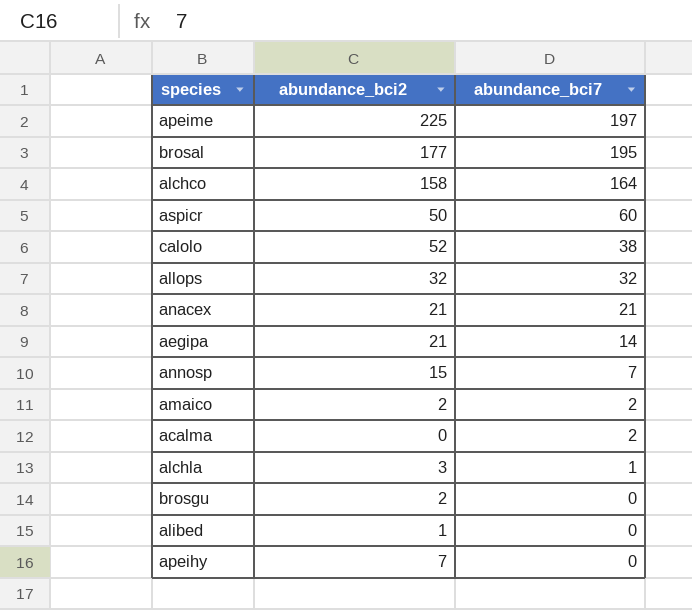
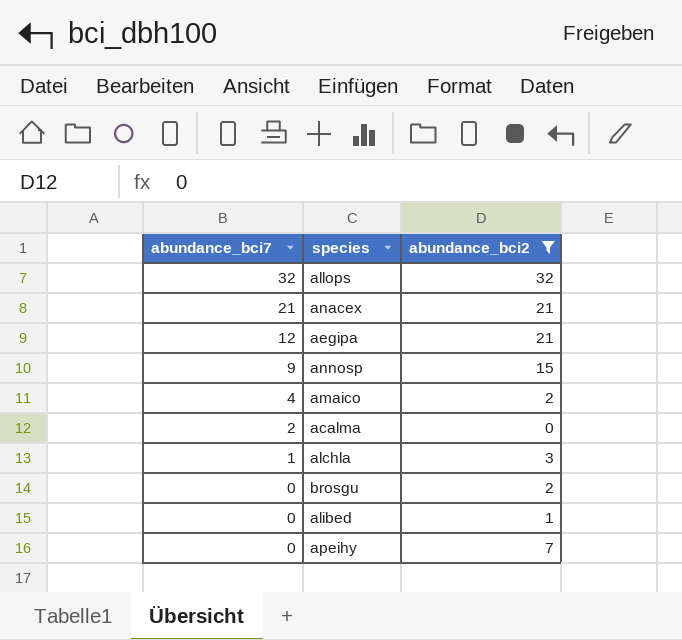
filter: none -> abundance_bci2 <= 32
column abundance_bci7 | position: 3 -> 1
aegipa | abundance_bci7: 14 -> 12
annosp | abundance_bci7: 7 -> 9
amaico | abundance_bci7: 2 -> 4

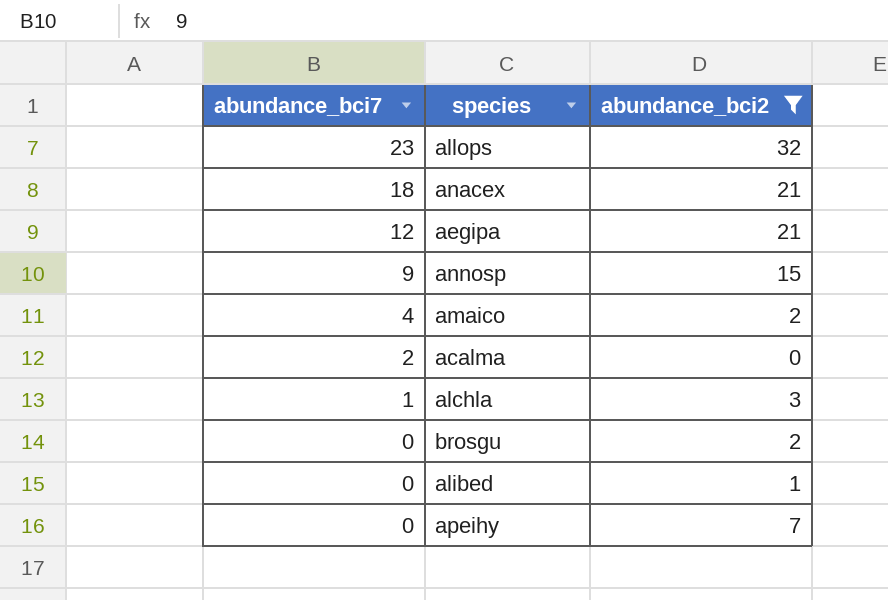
allops | abundance_bci7: 32 -> 23
anacex | abundance_bci7: 21 -> 18

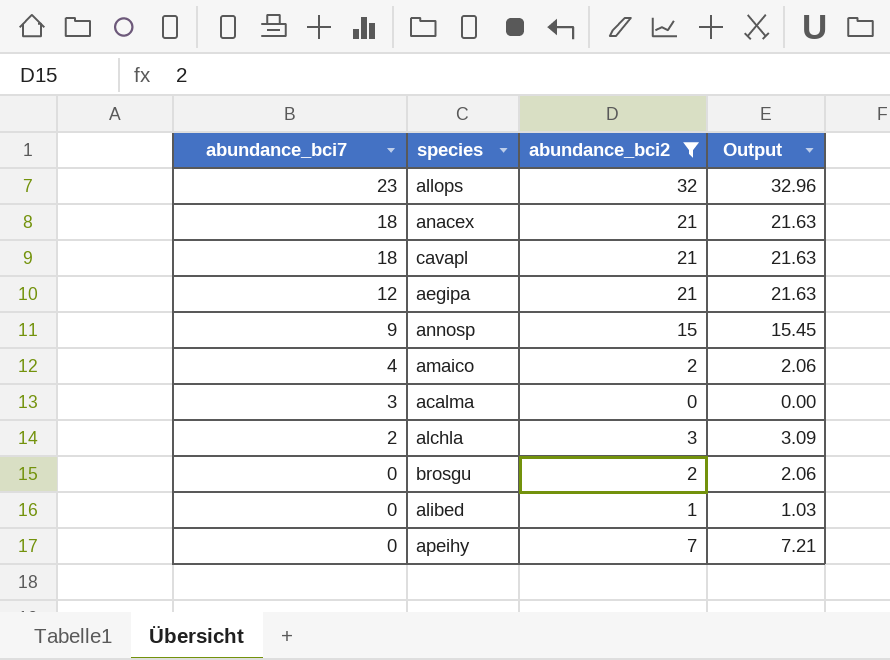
column Output | formula: none -> [abundance_bci2] * 1.03
row cavapl: none -> 18 | 21 | 21.63
acalma | abundance_bci7: 2 -> 3
alchla | abundance_bci7: 1 -> 2

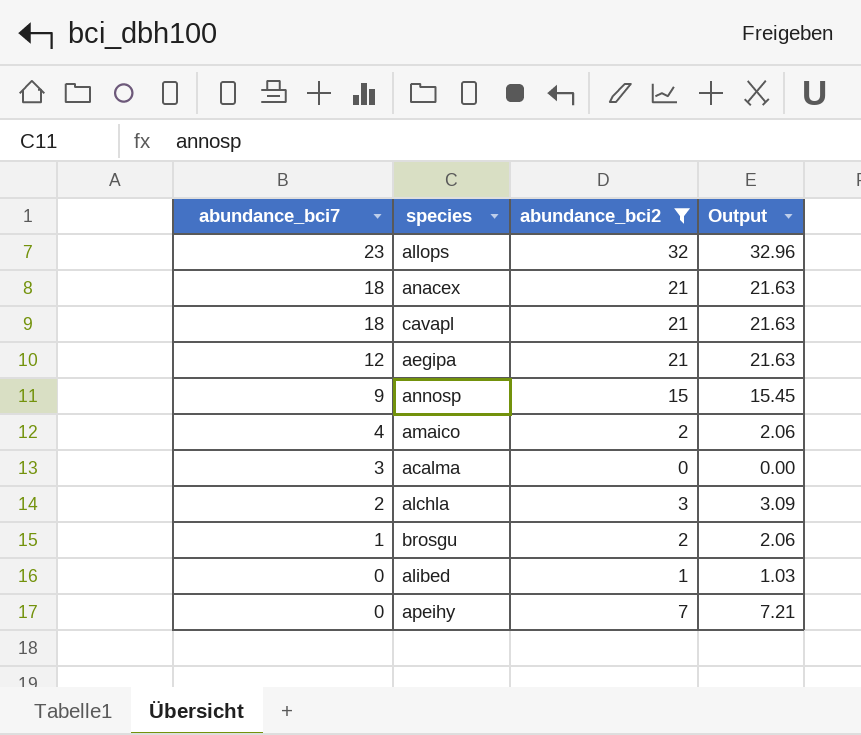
brosgu | abundance_bci7: 0 -> 1

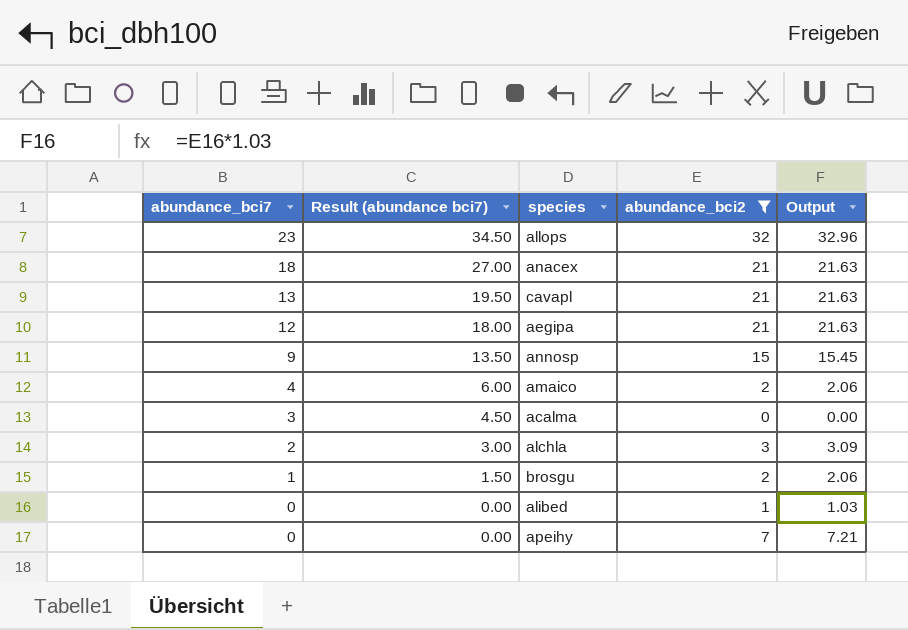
column Result (abundance bci7) | formula: none -> [abundance_bci7] * 1.5
cavapl | abundance_bci7: 18 -> 13

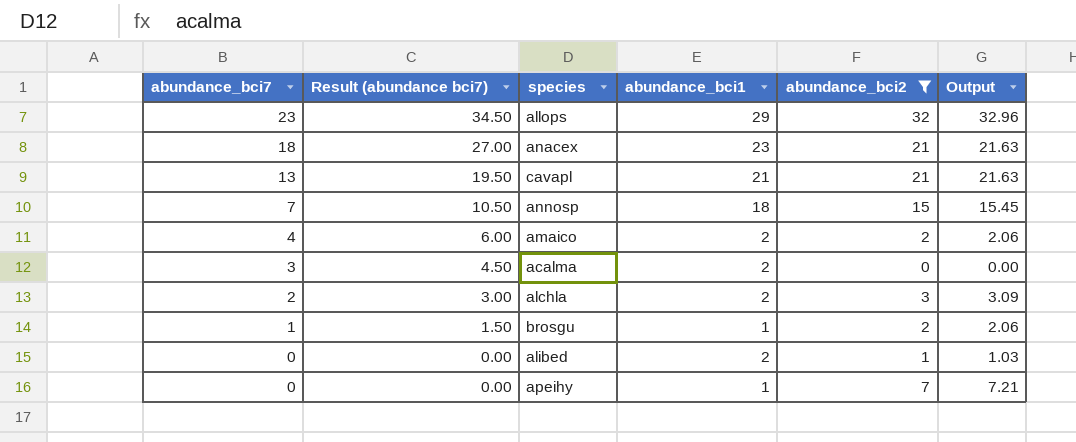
column abundance_bci1 | position: none -> 4
row aegipa: 12 | 18.00 | 21 | 21.63 -> none
annosp | abundance_bci7: 9 -> 7
annosp | Result (abundance bci7): 13.50 -> 10.50

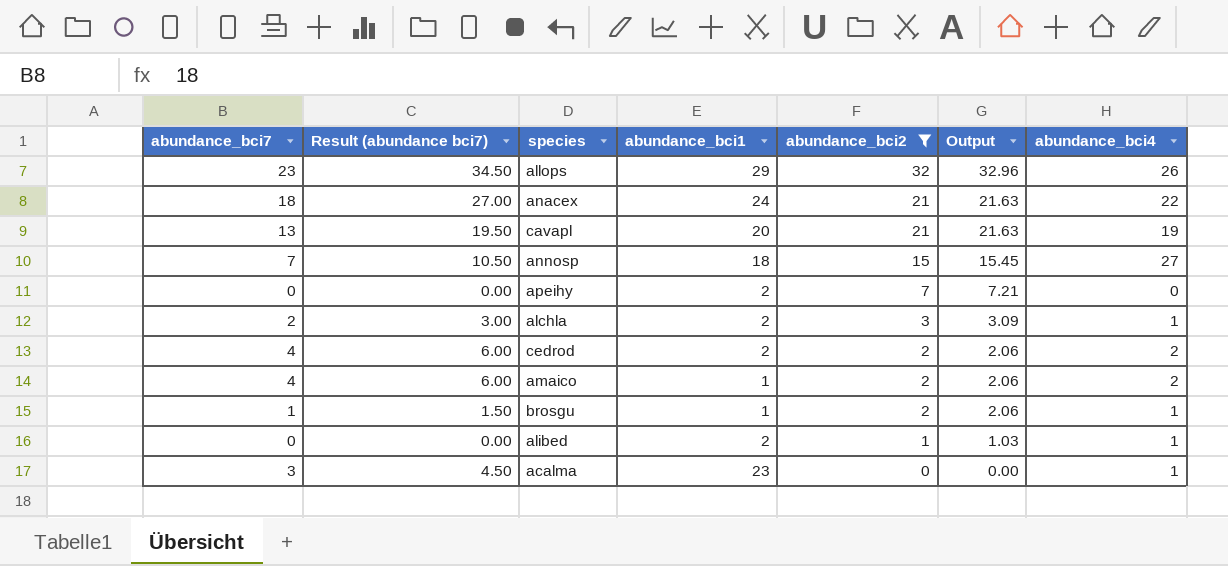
row order: abundance_bci7 descending -> abundance_bci2 descending
column abundance_bci4 | position: none -> 7
anacex | abundance_bci1: 23 -> 24
cavapl | abundance_bci1: 21 -> 20
apeihy | abundance_bci1: 1 -> 2
row cedrod: none -> 4 | 6.00 | 2 | 2 | 2.06 | 2
amaico | abundance_bci1: 2 -> 1
acalma | abundance_bci1: 2 -> 23

